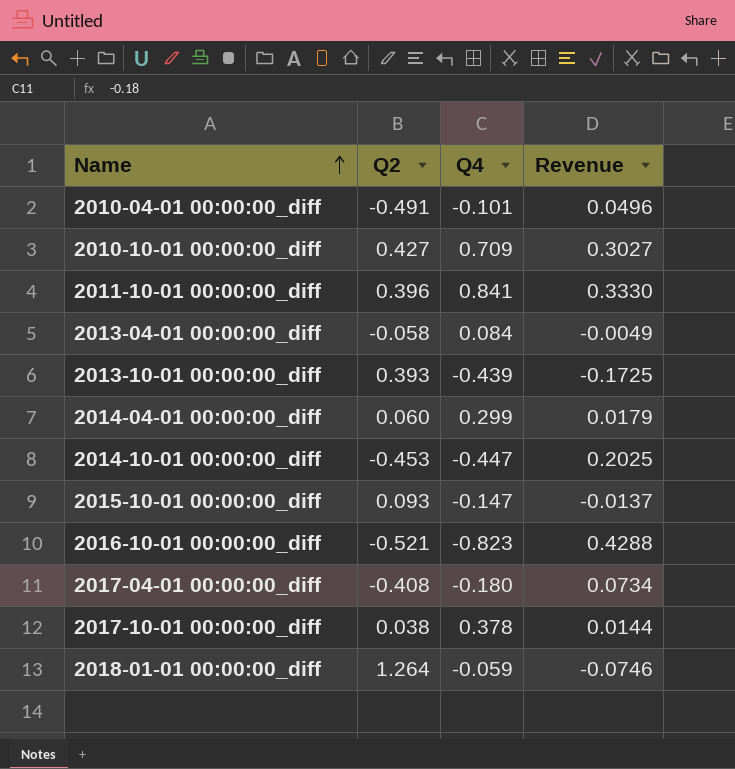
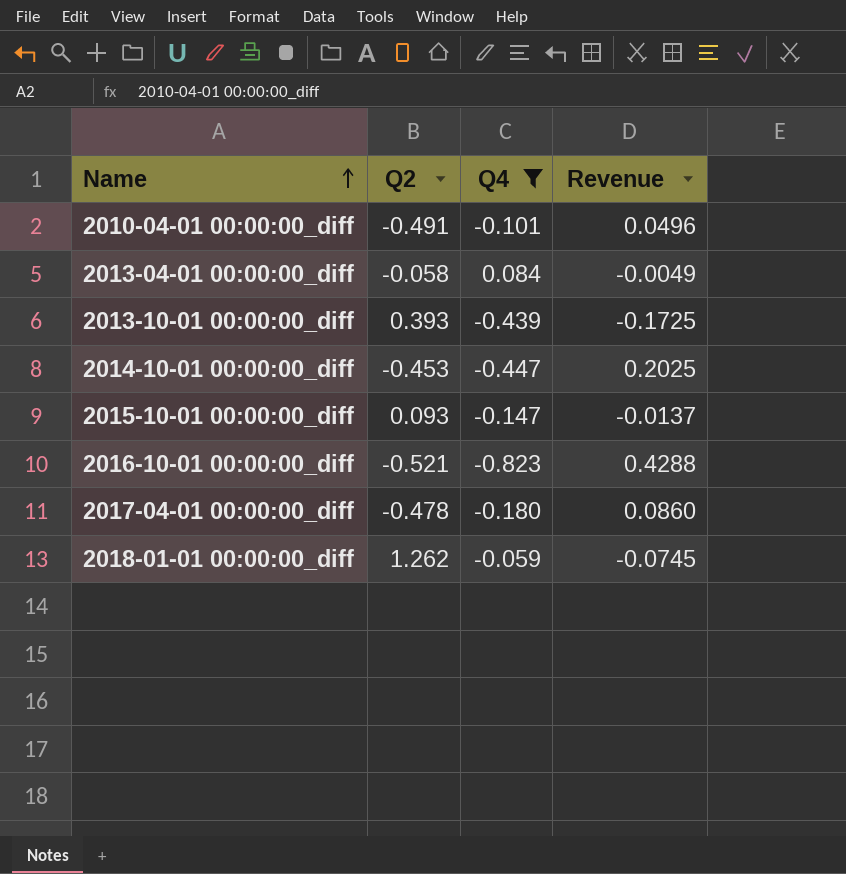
filter: none -> Q4 <= 0.084
2017-04-01 00:00:00_diff | Q2: -0.408 -> -0.478
2017-04-01 00:00:00_diff | Revenue: 0.0734 -> 0.0860
2018-01-01 00:00:00_diff | Q2: 1.264 -> 1.262
2018-01-01 00:00:00_diff | Revenue: -0.0746 -> -0.0745

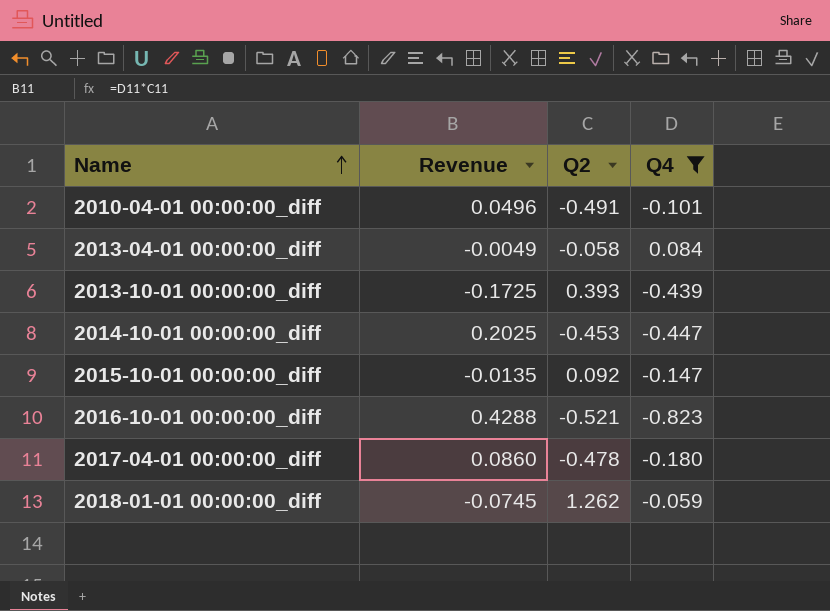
column Revenue | position: 4 -> 2
2015-10-01 00:00:00_diff | Revenue: -0.0137 -> -0.0135
2015-10-01 00:00:00_diff | Q2: 0.093 -> 0.092

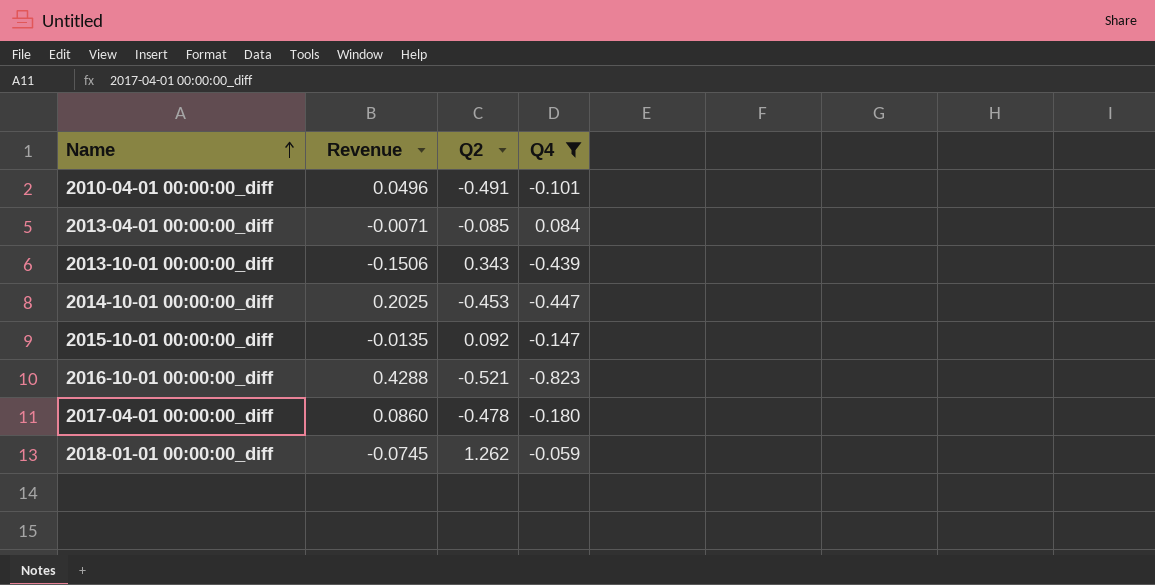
2013-04-01 00:00:00_diff | Revenue: -0.0049 -> -0.0071
2013-04-01 00:00:00_diff | Q2: -0.058 -> -0.085
2013-10-01 00:00:00_diff | Revenue: -0.1725 -> -0.1506
2013-10-01 00:00:00_diff | Q2: 0.393 -> 0.343

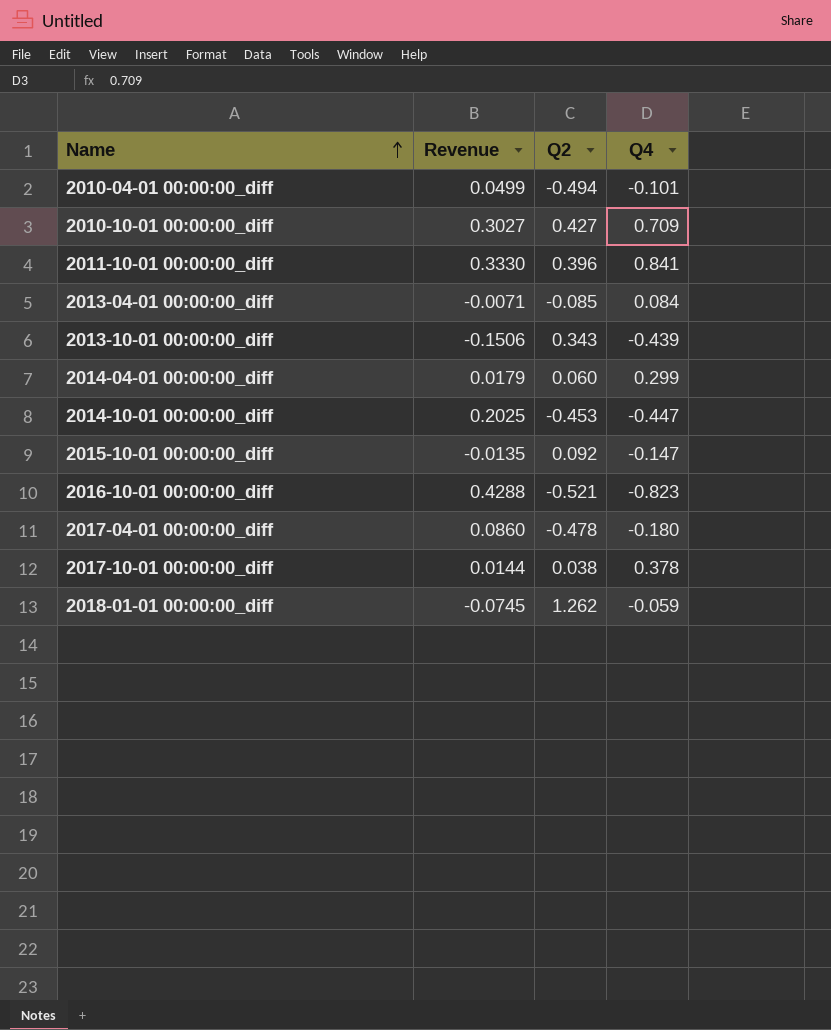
filter: Q4 <= 0.084 -> none
2010-04-01 00:00:00_diff | Revenue: 0.0496 -> 0.0499
2010-04-01 00:00:00_diff | Q2: -0.491 -> -0.494

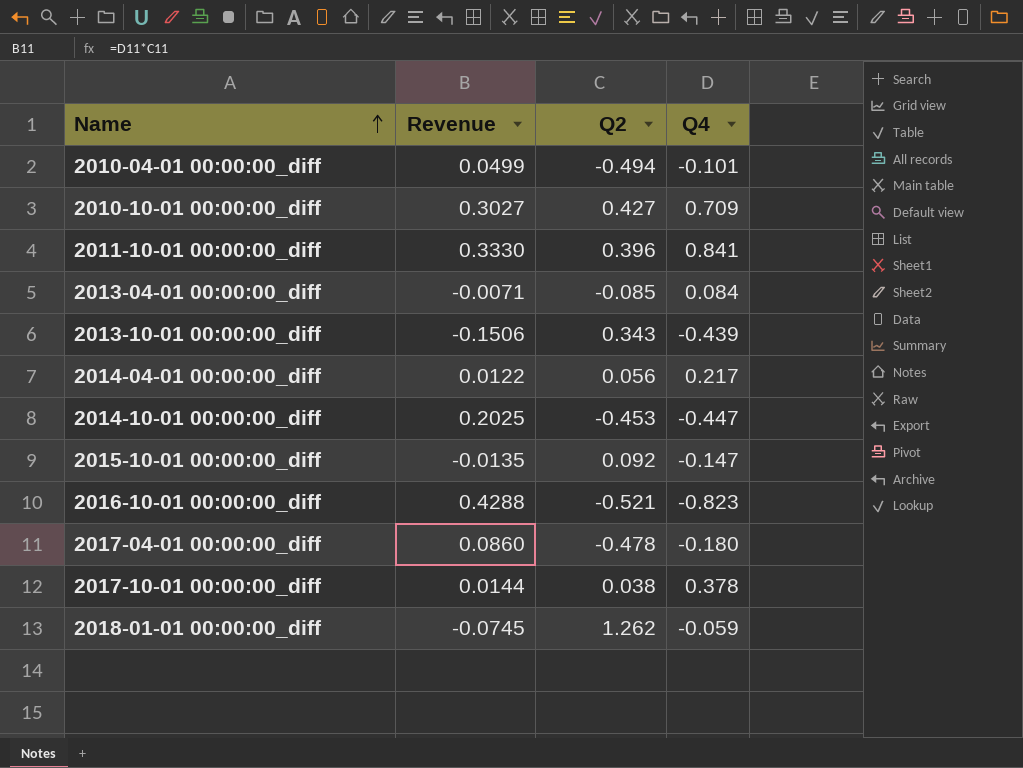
2014-04-01 00:00:00_diff | Revenue: 0.0179 -> 0.0122
2014-04-01 00:00:00_diff | Q2: 0.060 -> 0.056
2014-04-01 00:00:00_diff | Q4: 0.299 -> 0.217

